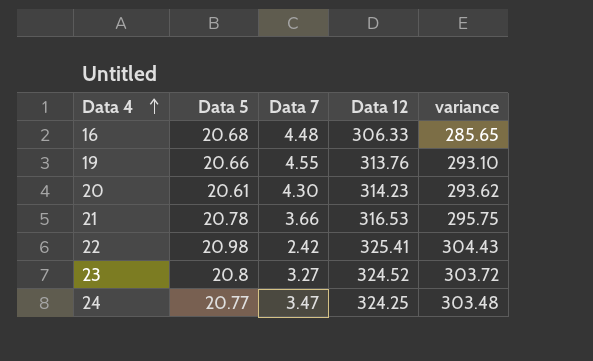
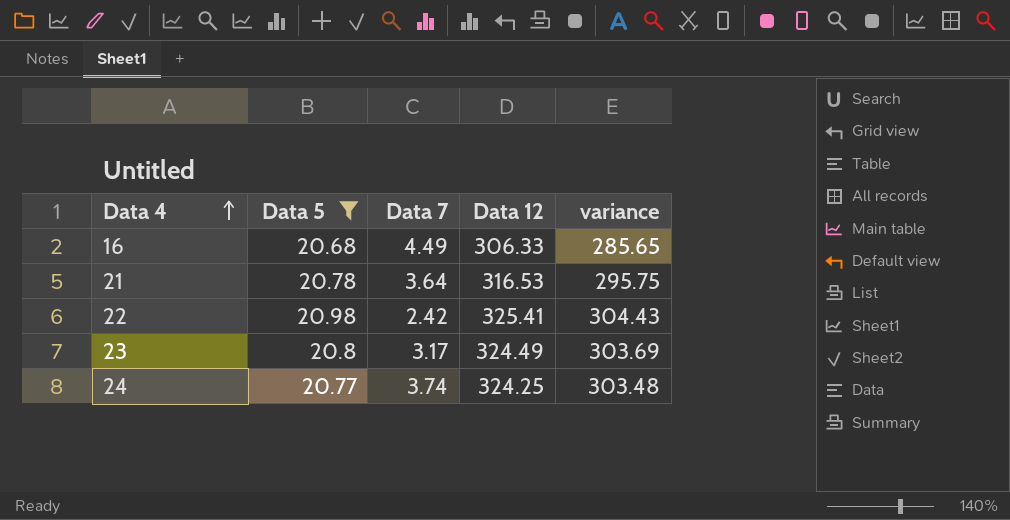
filter: none -> Data 5 >= 20.68
16 | Data 7: 4.48 -> 4.49
21 | Data 7: 3.66 -> 3.64
23 | Data 7: 3.27 -> 3.17
23 | Data 12: 324.52 -> 324.49
23 | variance: 303.72 -> 303.69
24 | Data 7: 3.47 -> 3.74

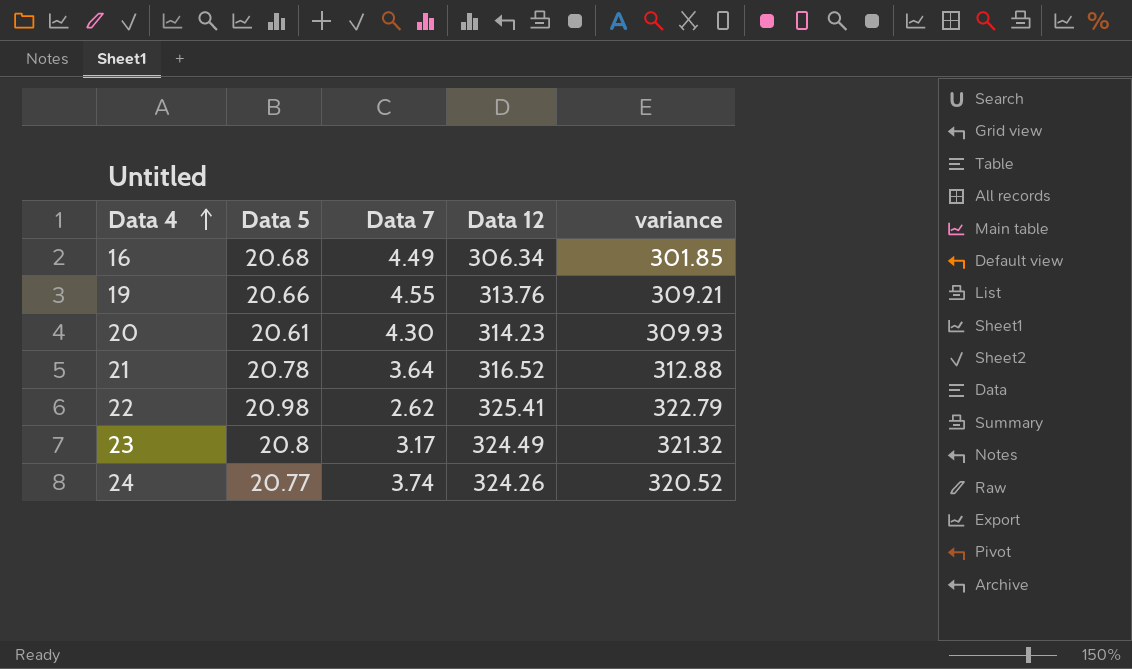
filter: Data 5 >= 20.68 -> none
column variance | formula: [Data 12] - [Data 5] -> [Data 12] - [Data 7]
16 | Data 12: 306.33 -> 306.34
21 | Data 12: 316.53 -> 316.52
22 | Data 7: 2.42 -> 2.62
24 | Data 12: 324.25 -> 324.26

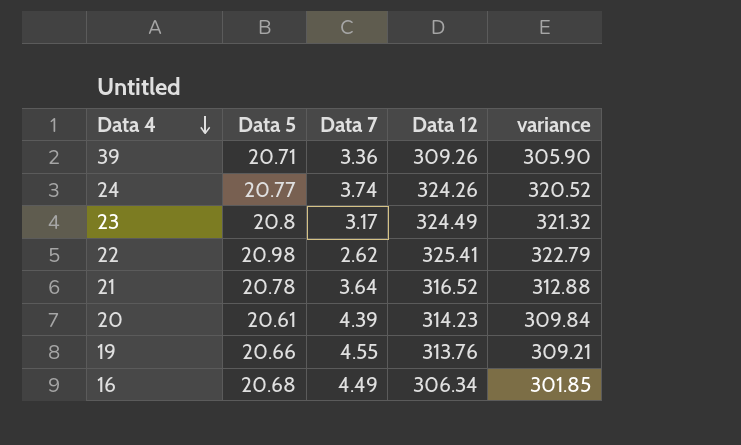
row order: Data 4 ascending -> Data 4 descending
row 39: none -> 20.71 | 3.36 | 309.26 | 305.90
20 | Data 7: 4.30 -> 4.39
20 | variance: 309.93 -> 309.84

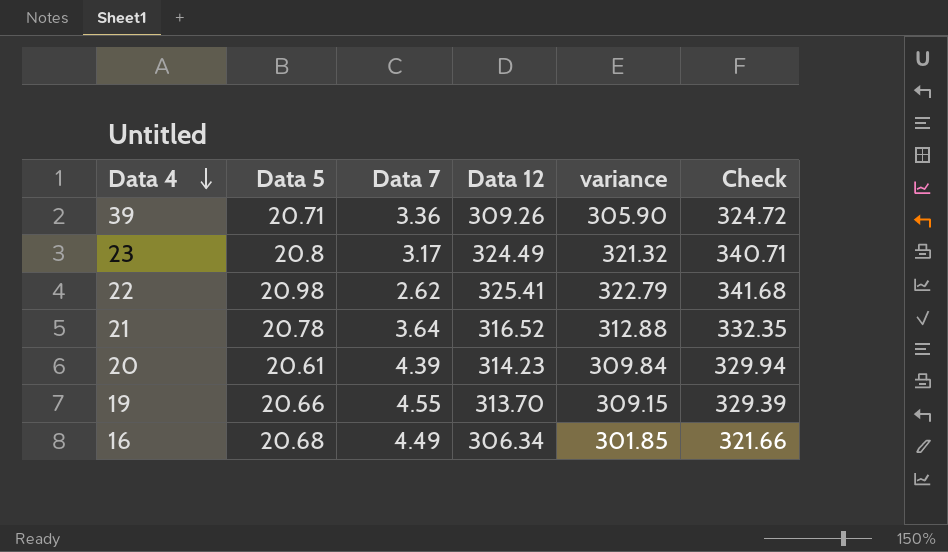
column Check | formula: none -> [Data 12] * 1.05
row 24: 20.77 | 3.74 | 324.26 | 320.52 -> none
19 | Data 12: 313.76 -> 313.70
19 | variance: 309.21 -> 309.15

